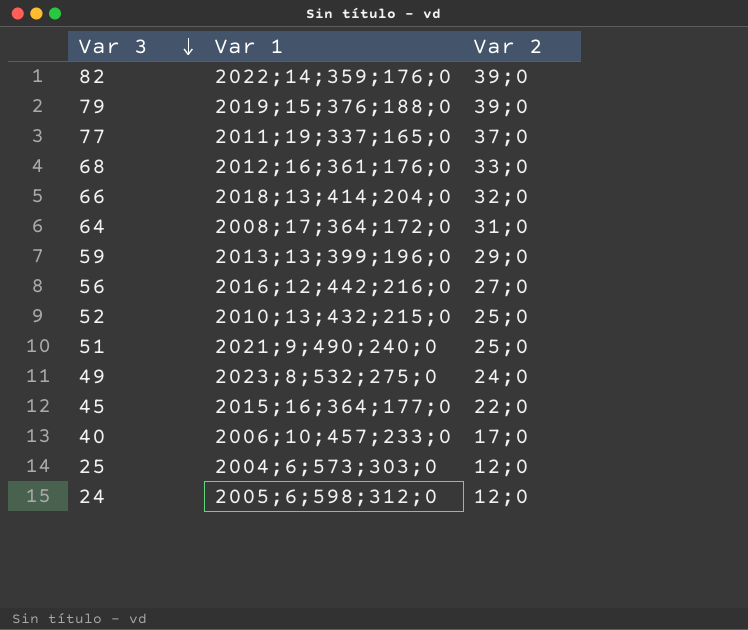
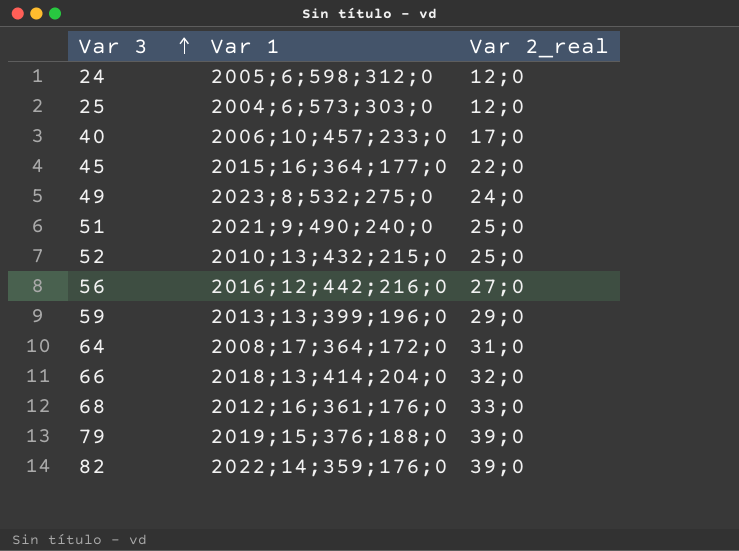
row order: Var 3 descending -> Var 3 ascending
column name: Var 2 -> Var 2_real
row 77: 2011;19;337;165;0 | 37;0 -> none

